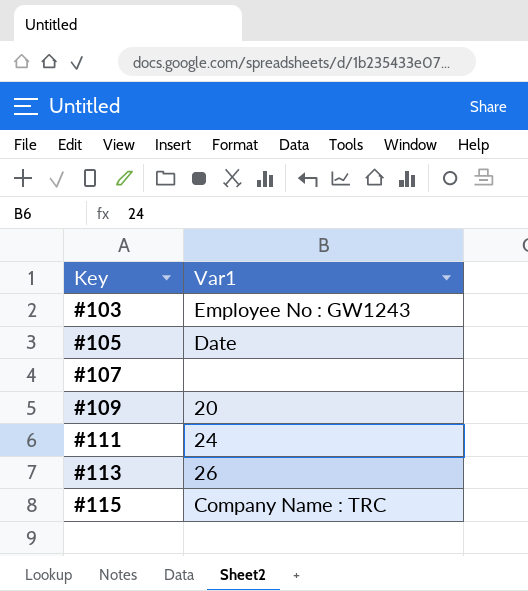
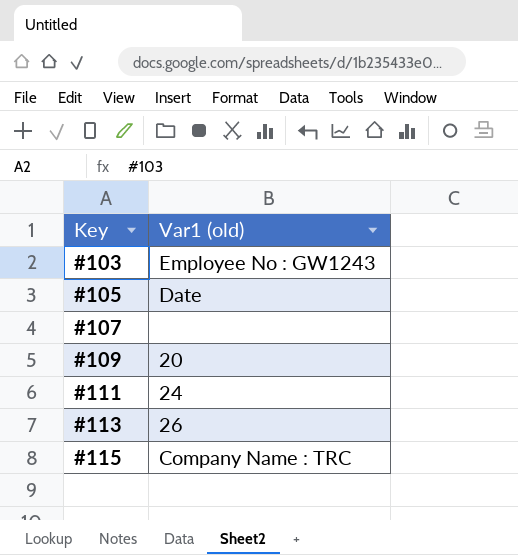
column name: Var1 -> Var1 (old)

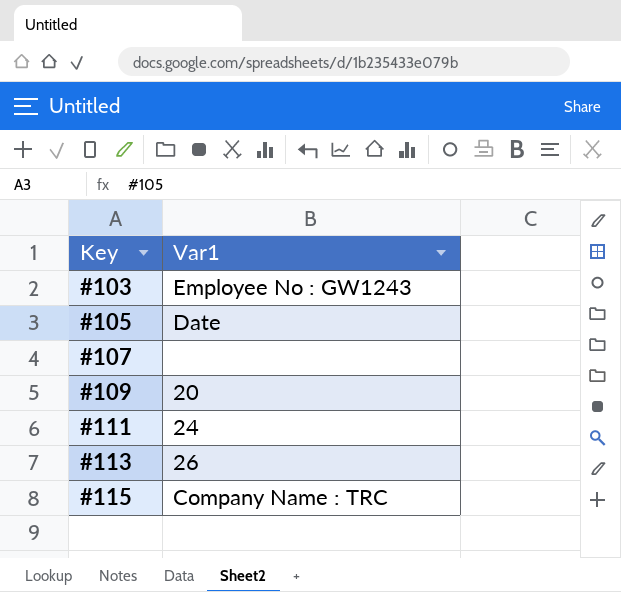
column name: Var1 (old) -> Var1

